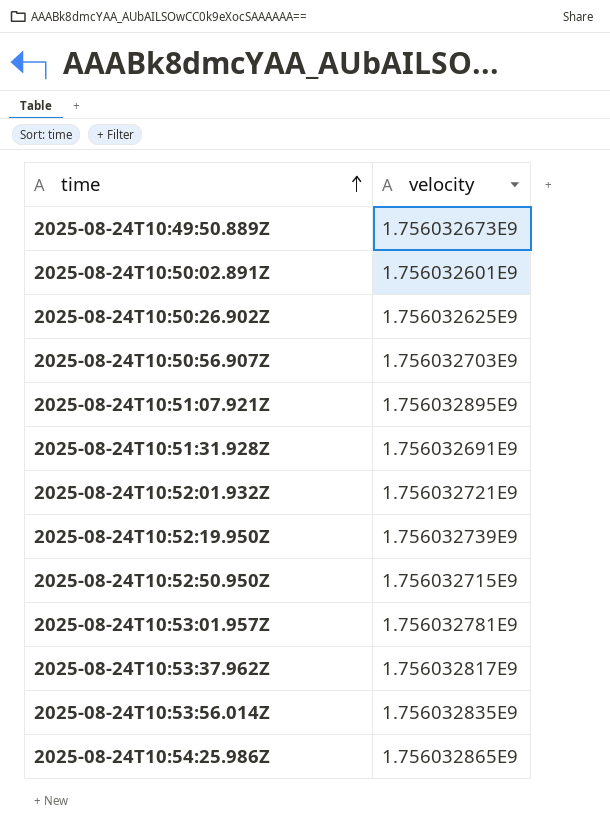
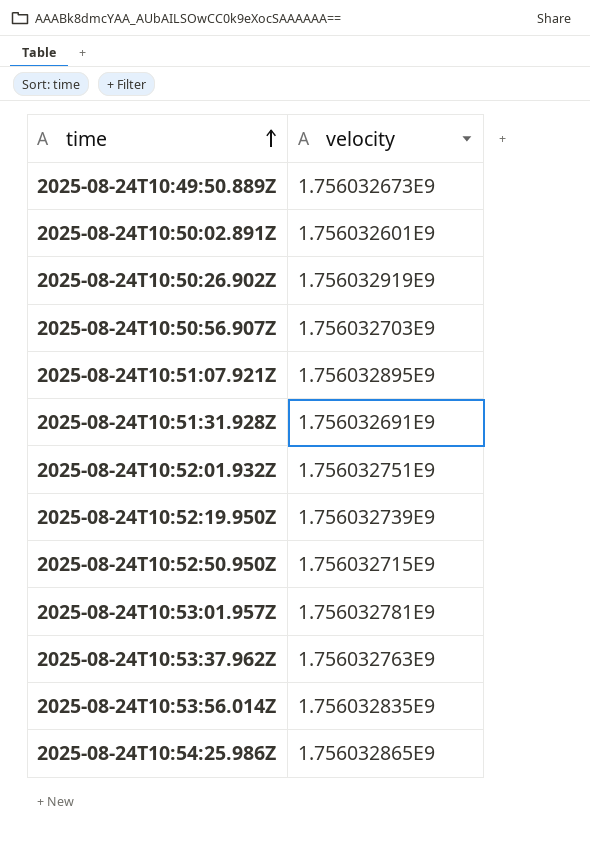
2025-08-24T10:50:26.902Z | velocity: 1.756032625E9 -> 1.756032919E9
2025-08-24T10:52:01.932Z | velocity: 1.756032721E9 -> 1.756032751E9
2025-08-24T10:53:37.962Z | velocity: 1.756032817E9 -> 1.756032763E9

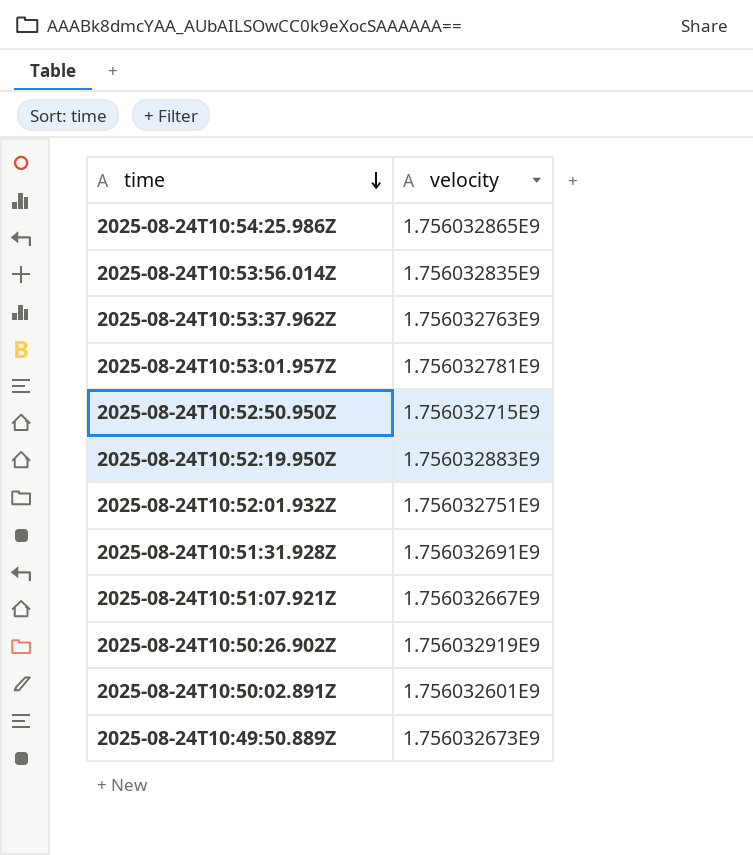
row order: time ascending -> time descending
row 2025-08-24T10:50:56.907Z: 1.756032703E9 -> none
2025-08-24T10:52:19.950Z | velocity: 1.756032739E9 -> 1.756032883E9
2025-08-24T10:51:07.921Z | velocity: 1.756032895E9 -> 1.756032667E9

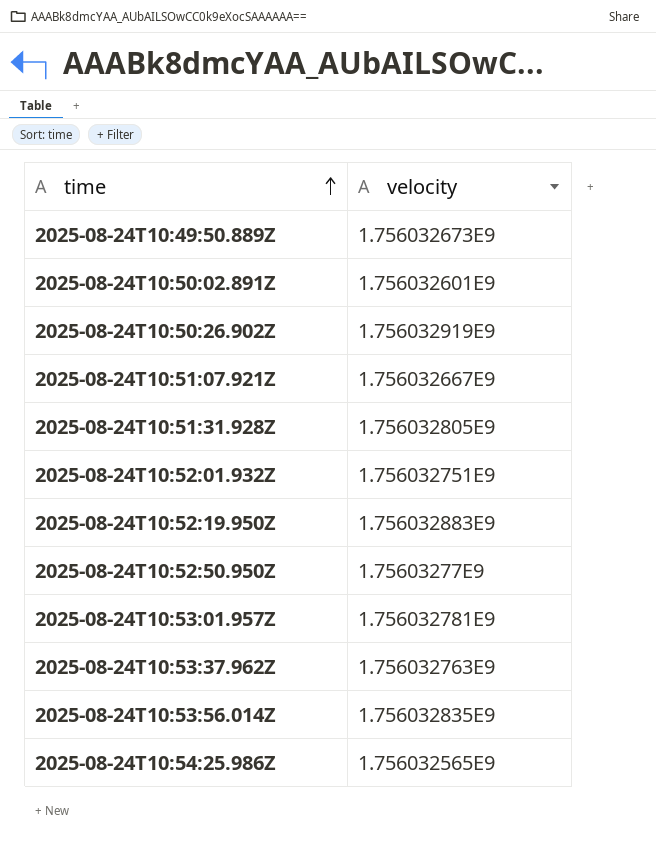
row order: time descending -> time ascending
2025-08-24T10:51:31.928Z | velocity: 1.756032691E9 -> 1.756032805E9
2025-08-24T10:52:50.950Z | velocity: 1.756032715E9 -> 1.75603277E9
2025-08-24T10:54:25.986Z | velocity: 1.756032865E9 -> 1.756032565E9

